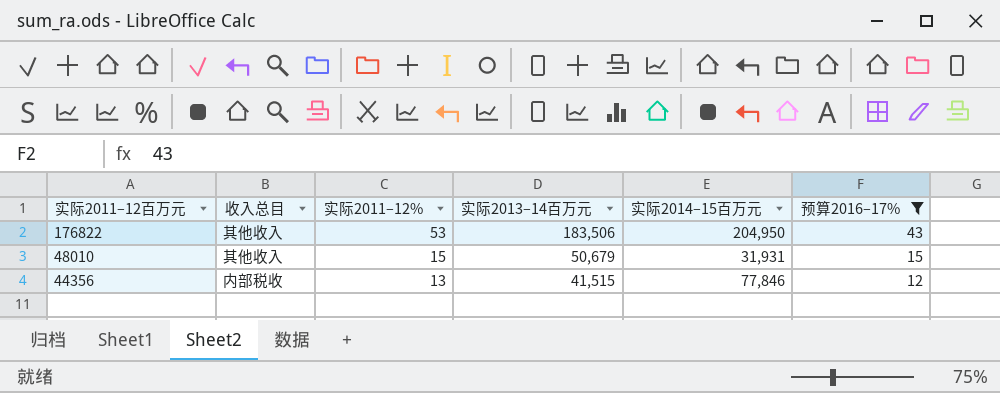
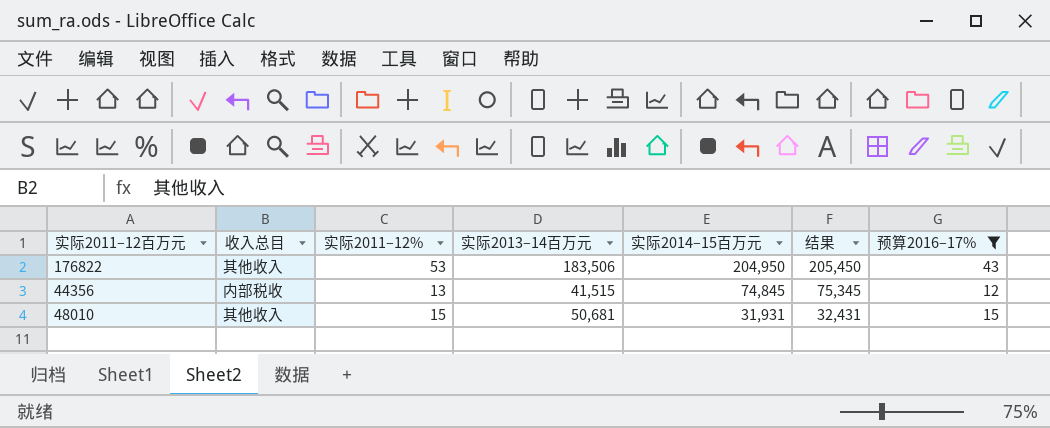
row order: 实际2011–12百万元 descending -> 实际2014–15百万元 descending
column 结果 | formula: none -> [实际2014–15百万元] + 500
44356 | 实际2014–15百万元: 77,846 -> 74,845
48010 | 实际2013–14百万元: 50,679 -> 50,681

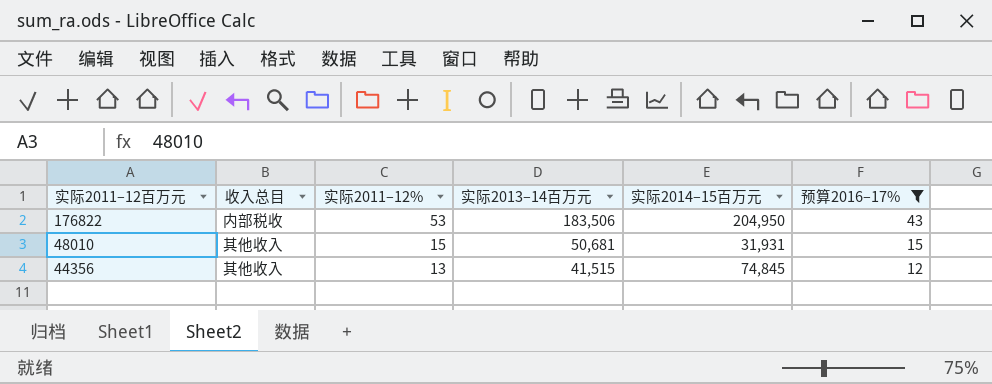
row order: 实际2014–15百万元 descending -> 实际2011–12百万元 descending
column 结果 | formula: [实际2014–15百万元] + 500 -> none
176822 | 收入总目: 其他收入 -> 内部税收
44356 | 收入总目: 内部税收 -> 其他收入

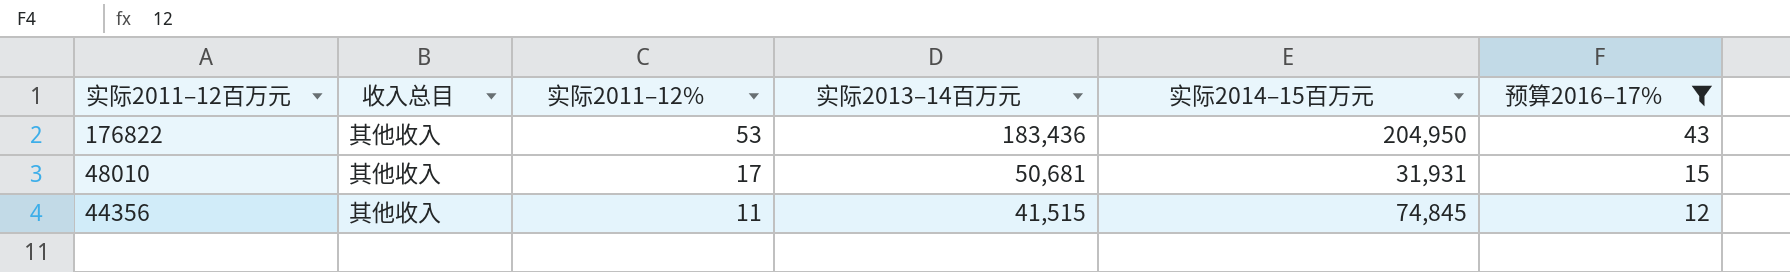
176822 | 收入总目: 内部税收 -> 其他收入
176822 | 实际2013–14百万元: 183,506 -> 183,436
48010 | 实际2011–12%: 15 -> 17
44356 | 实际2011–12%: 13 -> 11

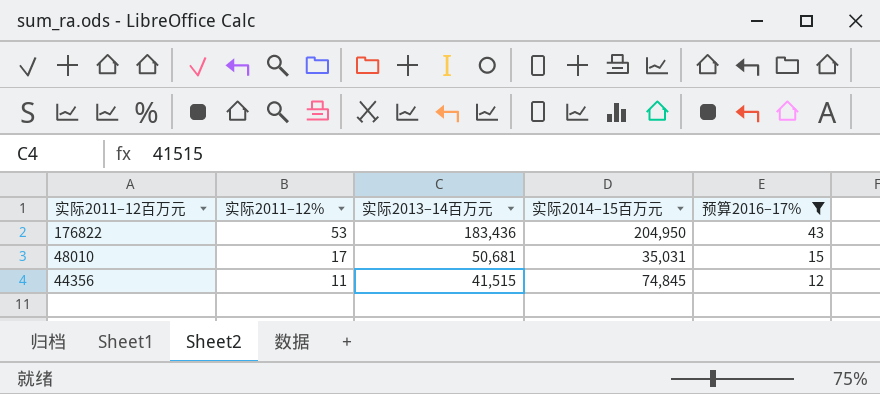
column 收入总目 | position: 2 -> none
48010 | 实际2014–15百万元: 31,931 -> 35,031

